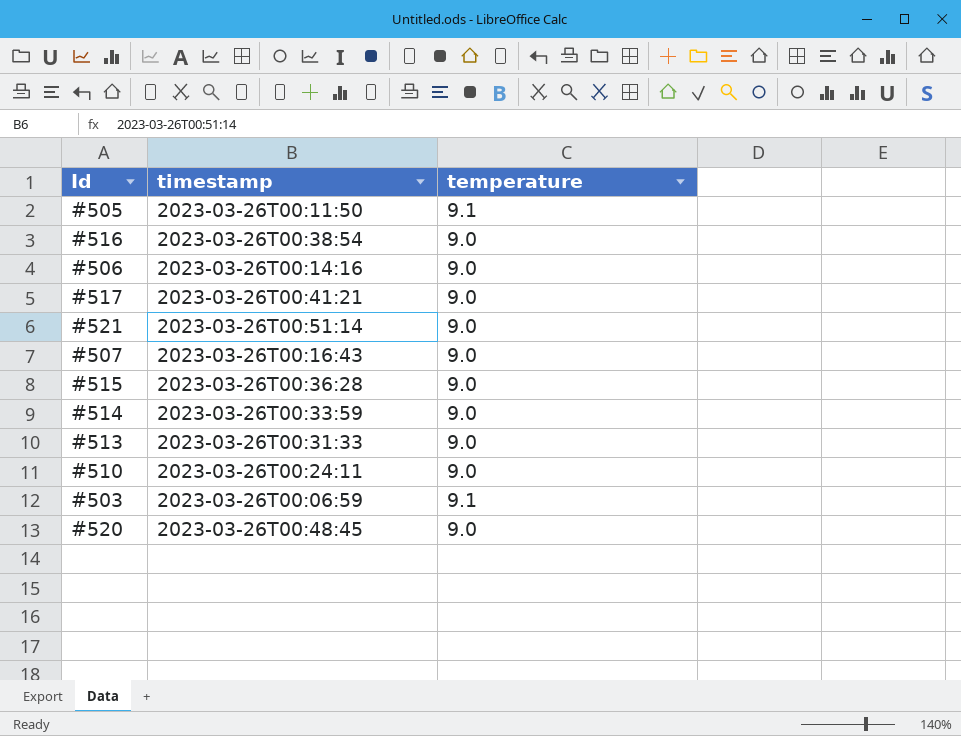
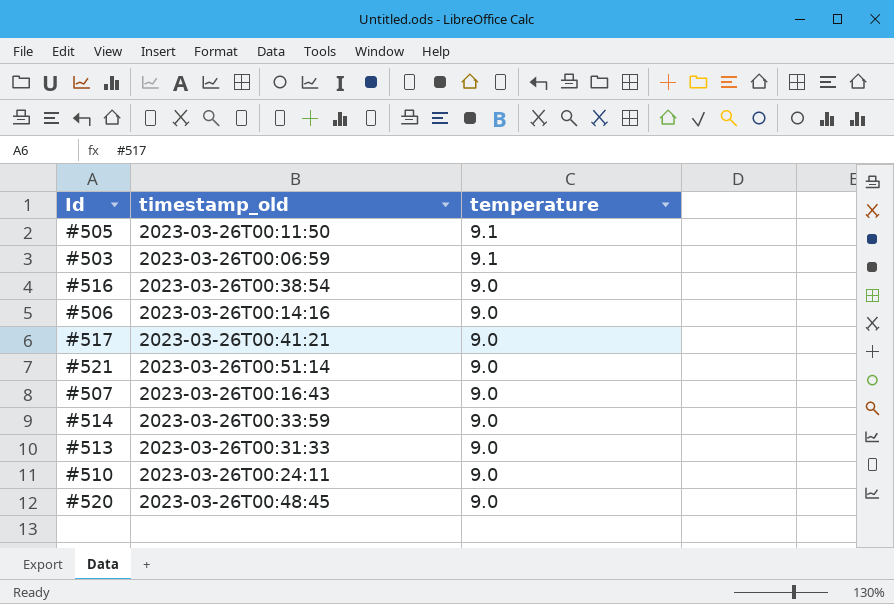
row order: none -> temperature descending
column name: timestamp -> timestamp_old
row #515: 2023-03-26T00:36:28 | 9.0 -> none

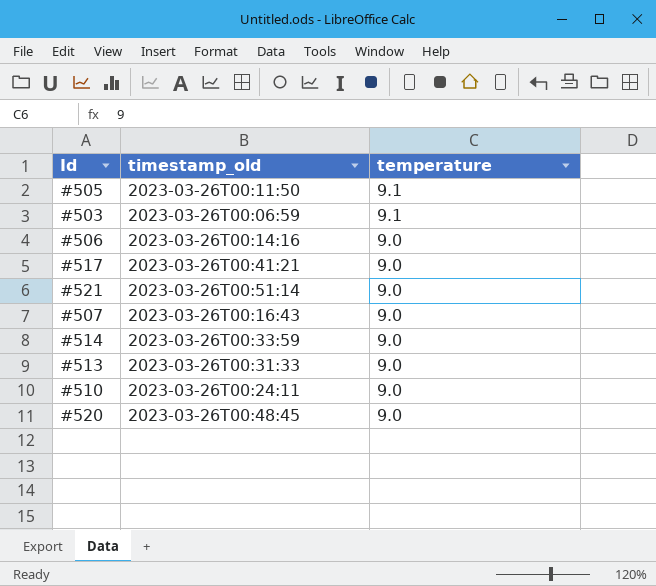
row #516: 2023-03-26T00:38:54 | 9.0 -> none

